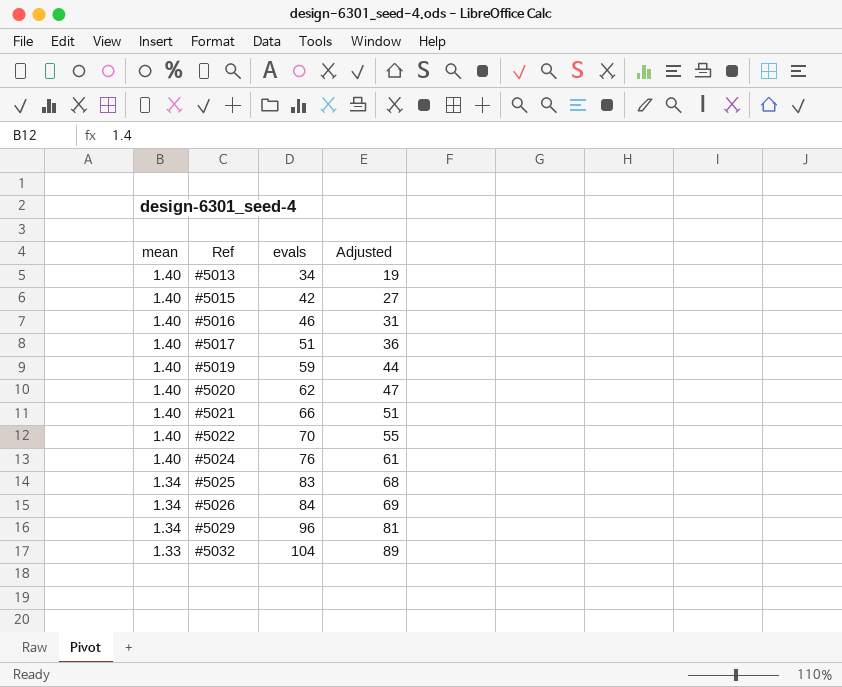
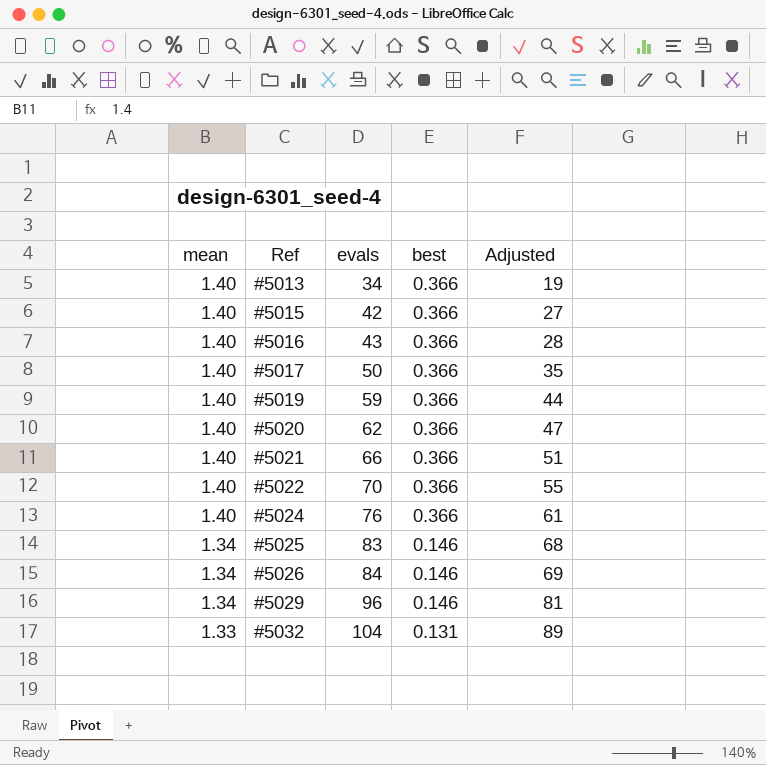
column best | position: none -> 4
#5016 | evals: 46 -> 43
#5016 | Adjusted: 31 -> 28
#5017 | evals: 51 -> 50
#5017 | Adjusted: 36 -> 35

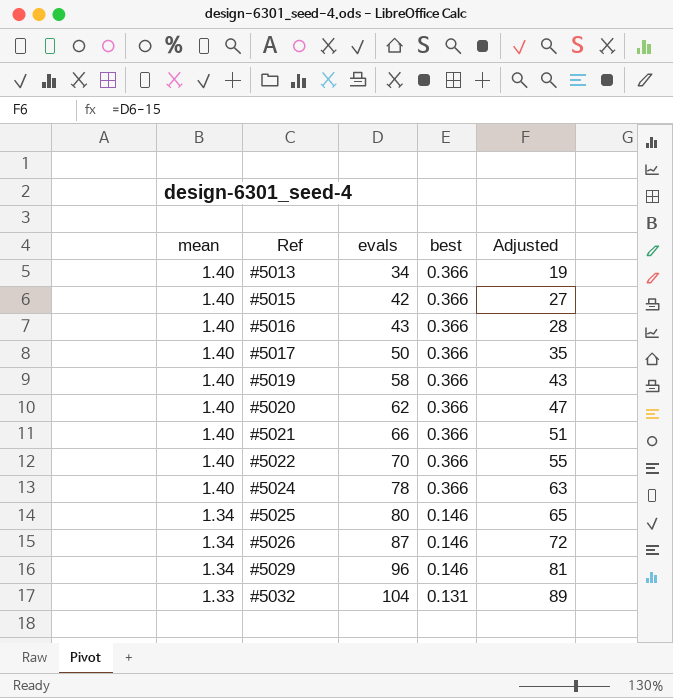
#5019 | evals: 59 -> 58
#5019 | Adjusted: 44 -> 43
#5024 | evals: 76 -> 78
#5024 | Adjusted: 61 -> 63
#5025 | evals: 83 -> 80
#5025 | Adjusted: 68 -> 65
#5026 | evals: 84 -> 87
#5026 | Adjusted: 69 -> 72

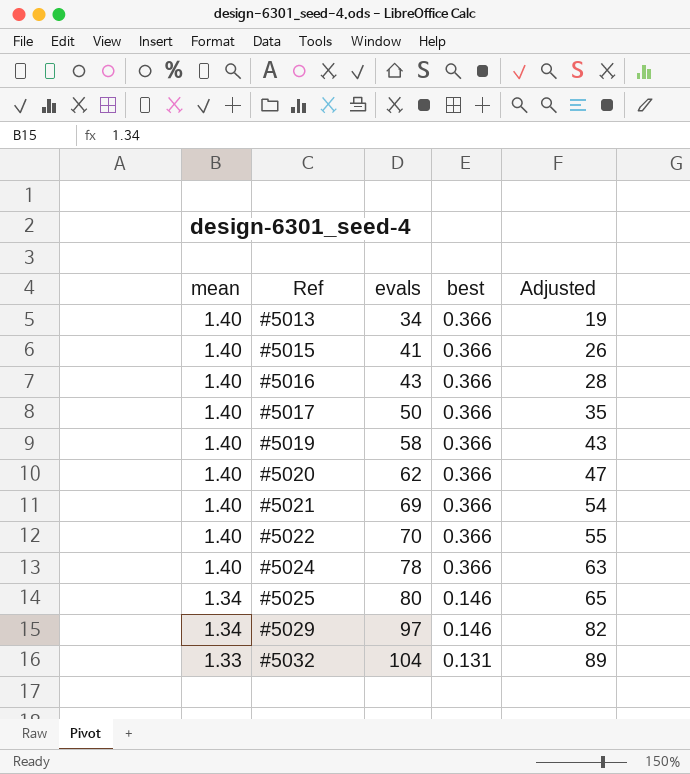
row #5026: 1.34 | 87 | 0.146 | 72 -> none
#5015 | evals: 42 -> 41
#5015 | Adjusted: 27 -> 26
#5021 | evals: 66 -> 69
#5021 | Adjusted: 51 -> 54
#5029 | evals: 96 -> 97
#5029 | Adjusted: 81 -> 82

